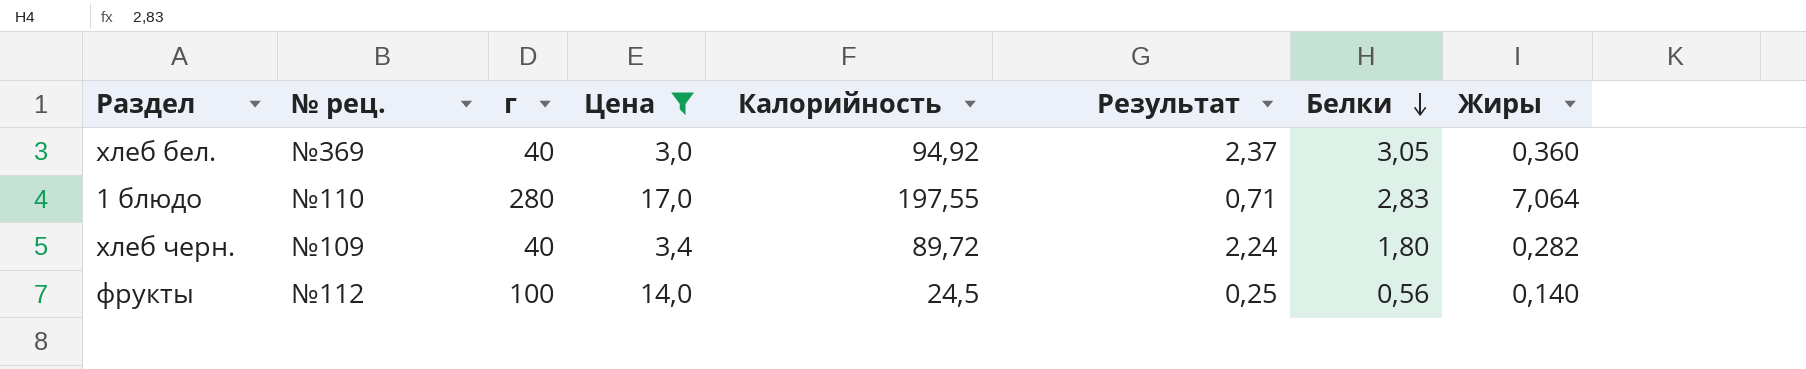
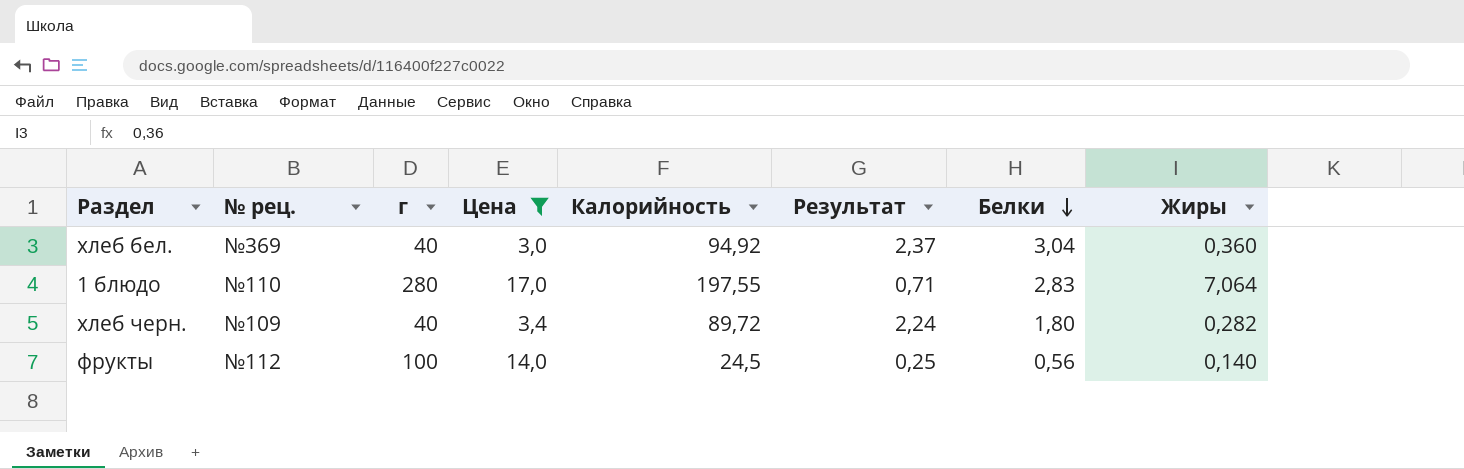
хлеб бел. | Белки: 3,05 -> 3,04

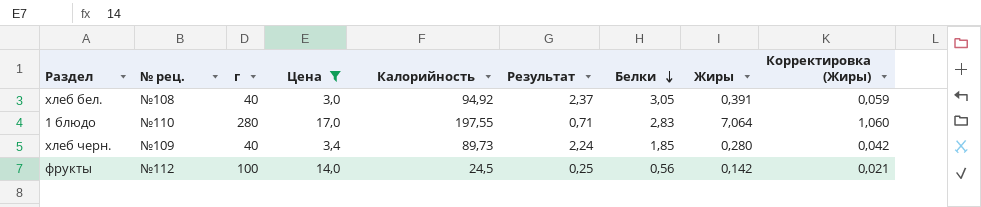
column Корректировка (Жиры) | formula: none -> [Жиры] * 0,15
хлеб бел. | № рец.: №369 -> №108
хлеб бел. | Белки: 3,04 -> 3,05
хлеб бел. | Жиры: 0,360 -> 0,391
хлеб черн. | Калорийность: 89,72 -> 89,73
хлеб черн. | Белки: 1,80 -> 1,85
хлеб черн. | Жиры: 0,282 -> 0,280
фрукты | Жиры: 0,140 -> 0,142

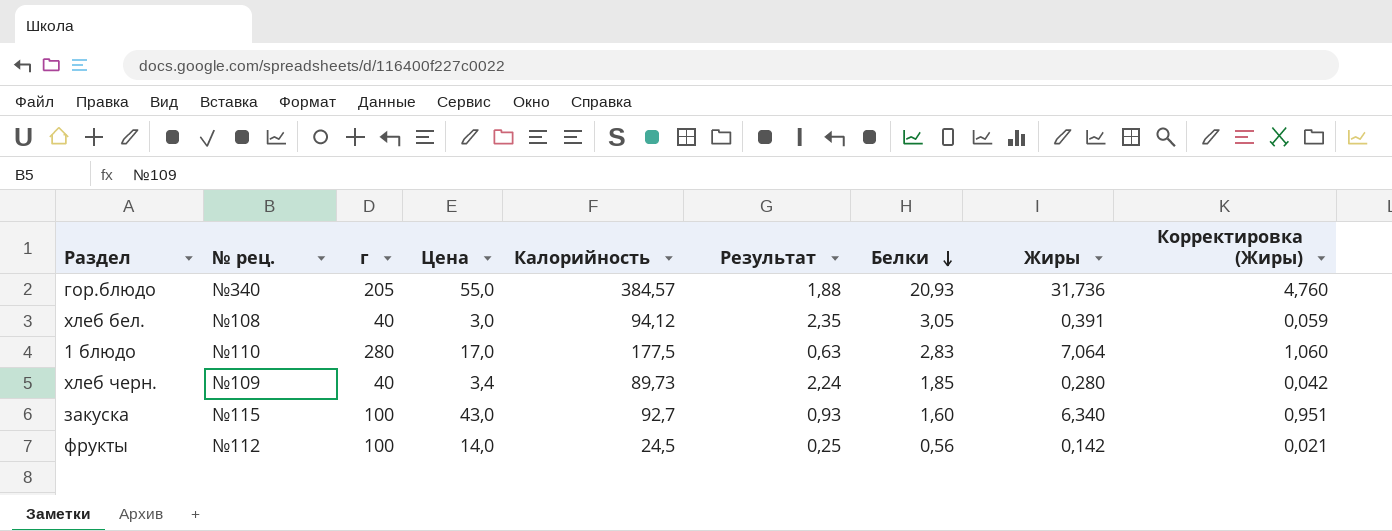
filter: Цена <= 17,0 -> none
хлеб бел. | Калорийность: 94,92 -> 94,12
хлеб бел. | Результат: 2,37 -> 2,35
1 блюдо | Калорийность: 197,55 -> 177,5
1 блюдо | Результат: 0,71 -> 0,63

